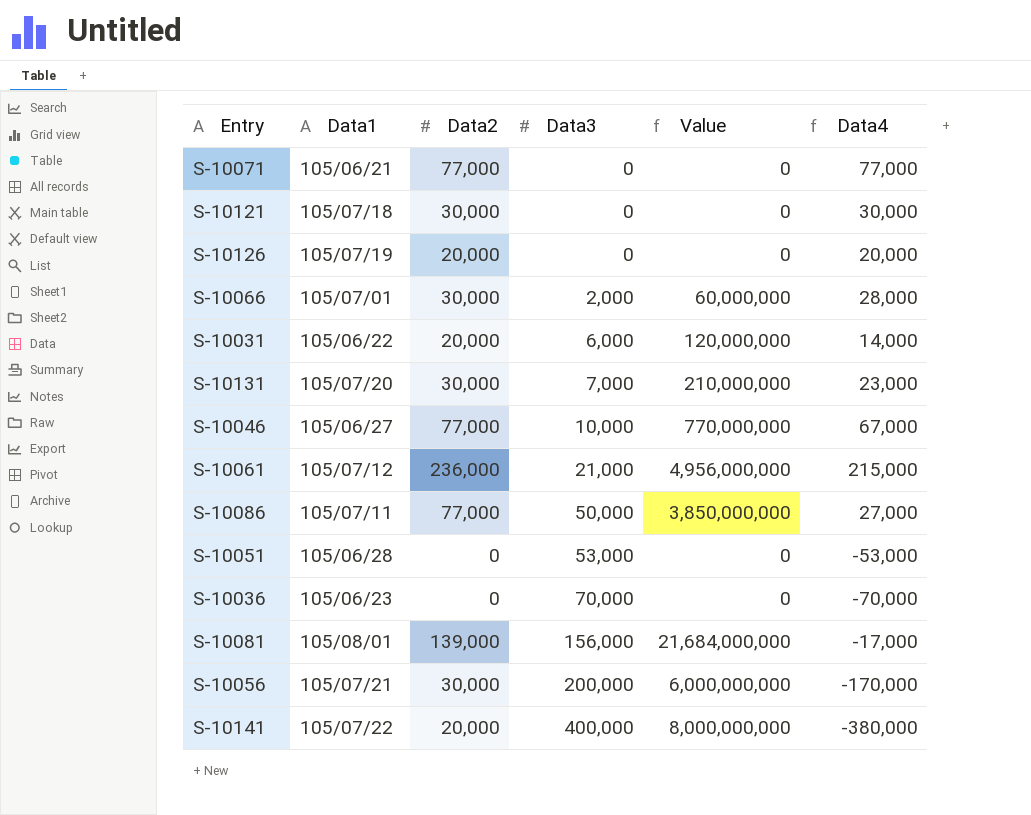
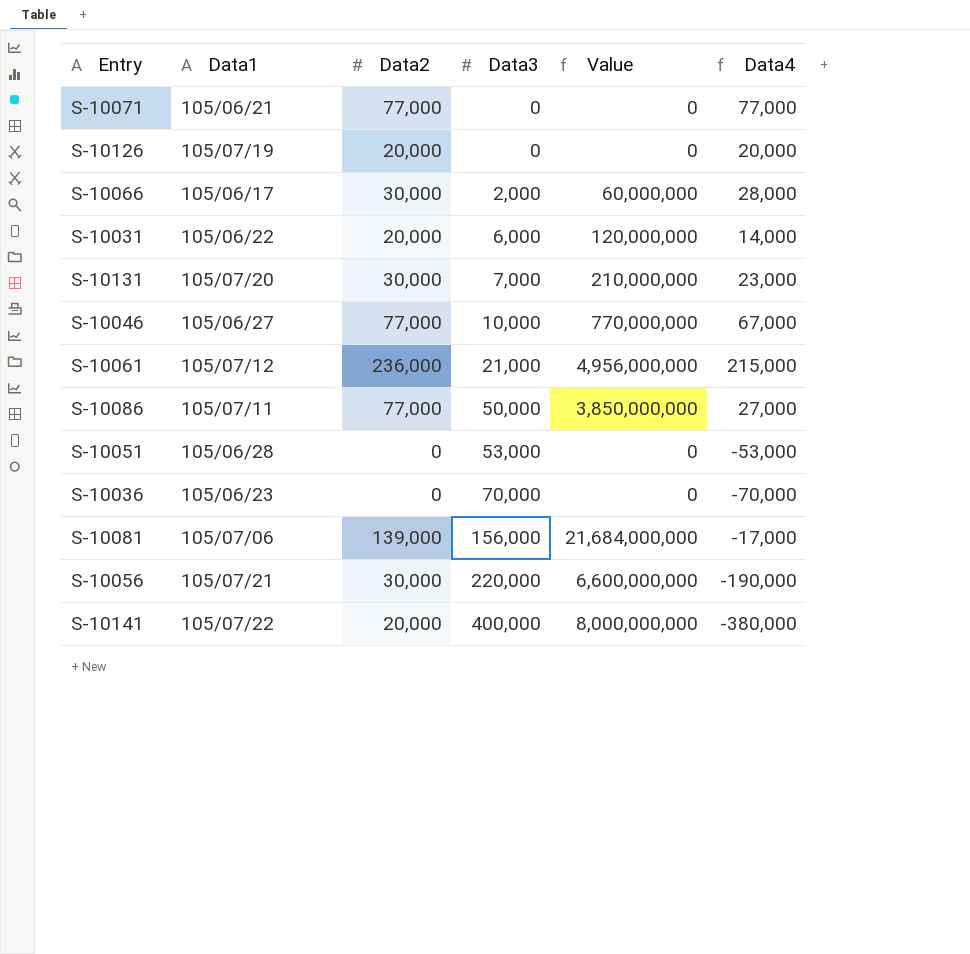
row S-10121: 105/07/18 | 30,000 | 0 | 0 | 30,000 -> none
S-10066 | Data1: 105/07/01 -> 105/06/17
S-10081 | Data1: 105/08/01 -> 105/07/06
S-10056 | Data3: 200,000 -> 220,000
S-10056 | Value: 6,000,000,000 -> 6,600,000,000
S-10056 | Data4: -170,000 -> -190,000

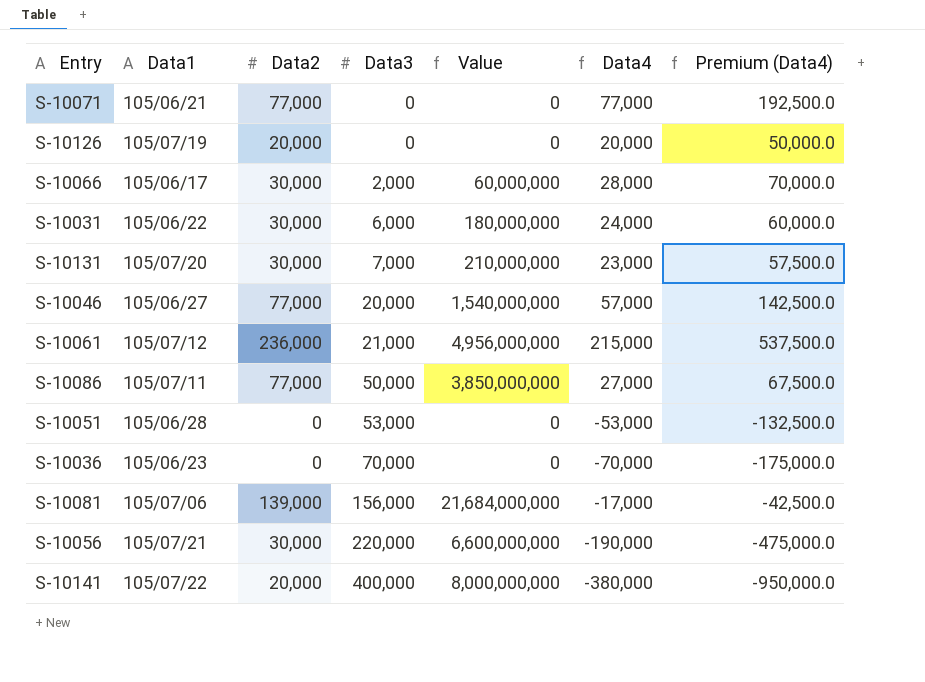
column Premium (Data4) | formula: none -> [Data4] * 2.5
S-10031 | Data2: 20,000 -> 30,000
S-10031 | Value: 120,000,000 -> 180,000,000
S-10031 | Data4: 14,000 -> 24,000
S-10046 | Data3: 10,000 -> 20,000
S-10046 | Value: 770,000,000 -> 1,540,000,000
S-10046 | Data4: 67,000 -> 57,000

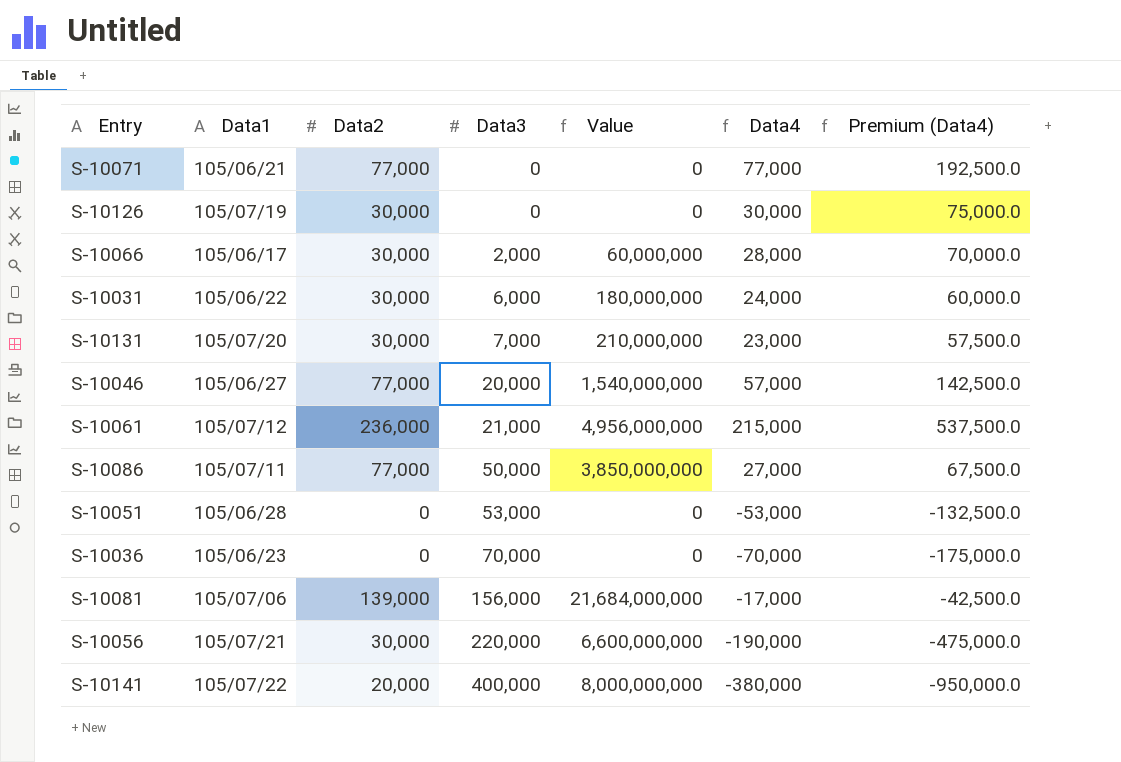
S-10126 | Data2: 20,000 -> 30,000
S-10126 | Data4: 20,000 -> 30,000
S-10126 | Premium (Data4): 50,000.0 -> 75,000.0

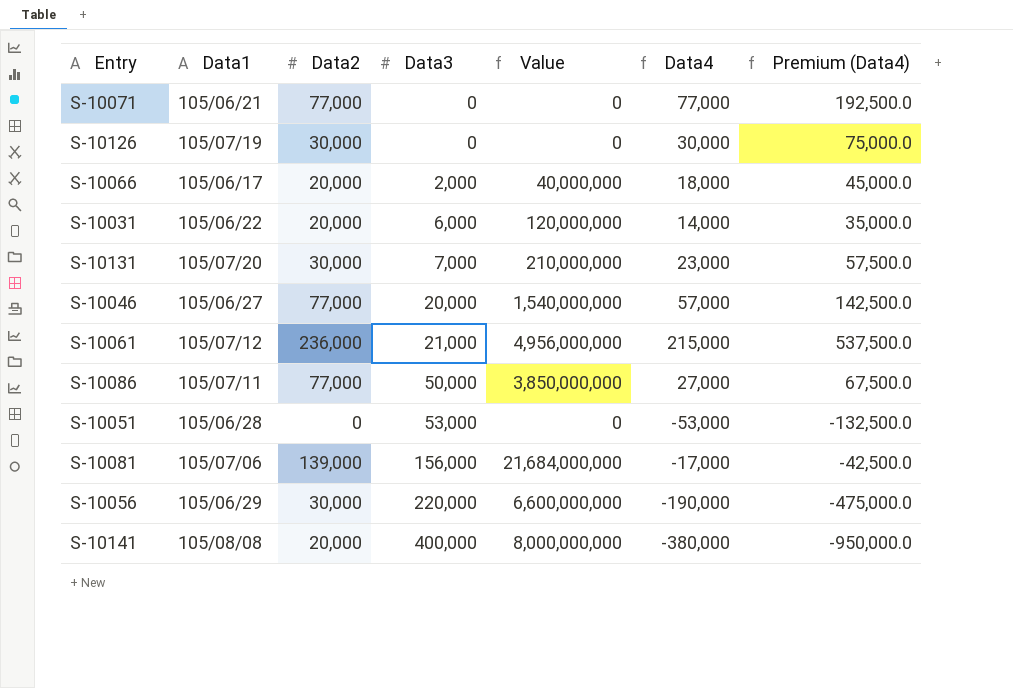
row S-10036: 105/06/23 | 0 | 70,000 | 0 | -70,000 | -175,000.0 -> none
S-10066 | Data2: 30,000 -> 20,000
S-10066 | Value: 60,000,000 -> 40,000,000
S-10066 | Data4: 28,000 -> 18,000
S-10066 | Premium (Data4): 70,000.0 -> 45,000.0
S-10031 | Data2: 30,000 -> 20,000
S-10031 | Value: 180,000,000 -> 120,000,000
S-10031 | Data4: 24,000 -> 14,000
S-10031 | Premium (Data4): 60,000.0 -> 35,000.0
S-10056 | Data1: 105/07/21 -> 105/06/29
S-10141 | Data1: 105/07/22 -> 105/08/08

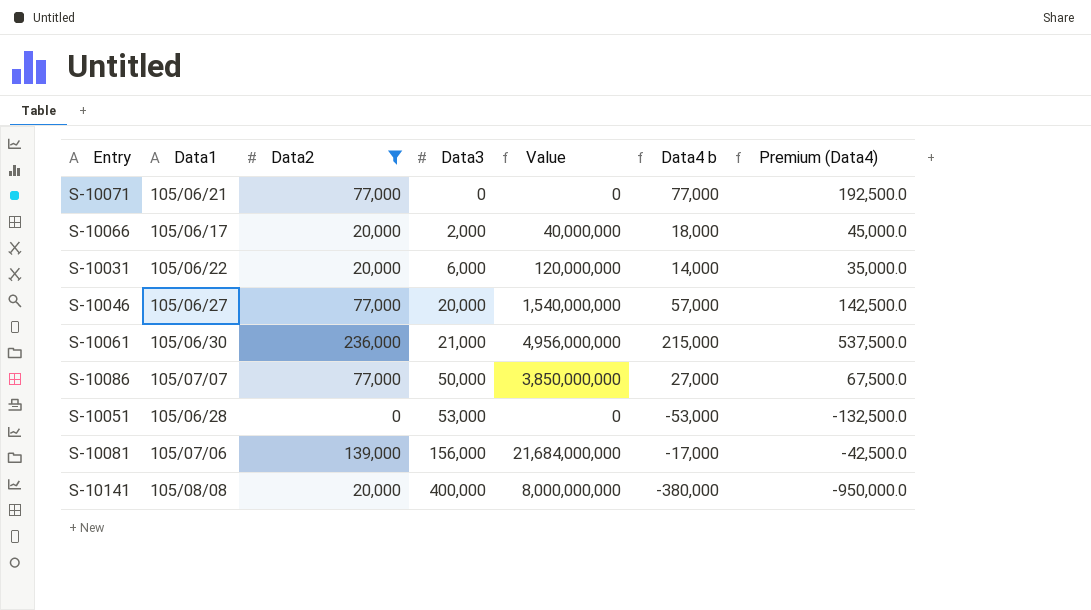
filter: none -> Data2 != 30,000
column name: Data4 -> Data4 b
S-10061 | Data1: 105/07/12 -> 105/06/30
S-10086 | Data1: 105/07/11 -> 105/07/07

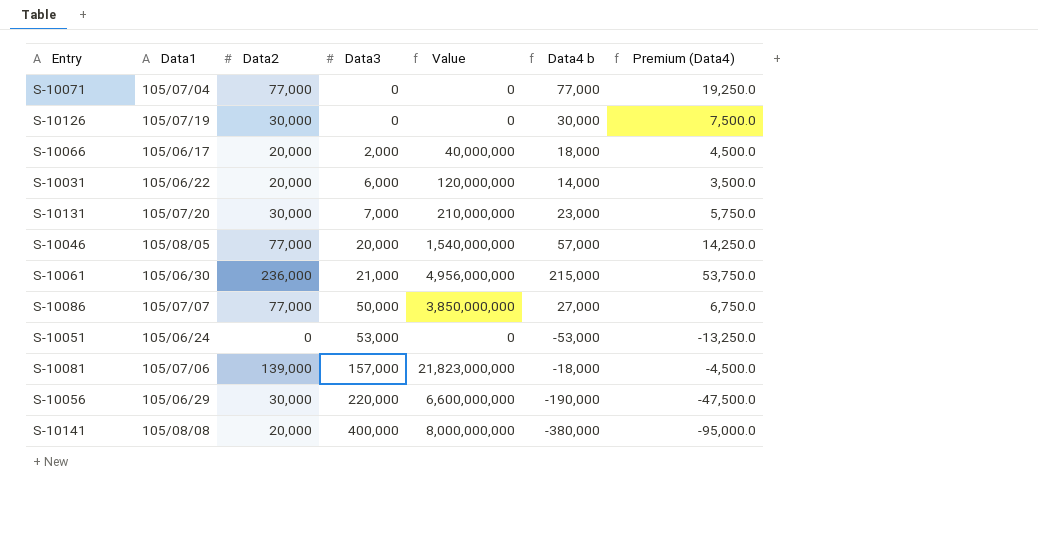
filter: Data2 != 30,000 -> none
column Premium (Data4) | formula: [Data4 b] * 2.5 -> [Data4 b] * 0.25
S-10071 | Data1: 105/06/21 -> 105/07/04
S-10046 | Data1: 105/06/27 -> 105/08/05
S-10051 | Data1: 105/06/28 -> 105/06/24
S-10081 | Data3: 156,000 -> 157,000
S-10081 | Value: 21,684,000,000 -> 21,823,000,000
S-10081 | Data4 b: -17,000 -> -18,000

